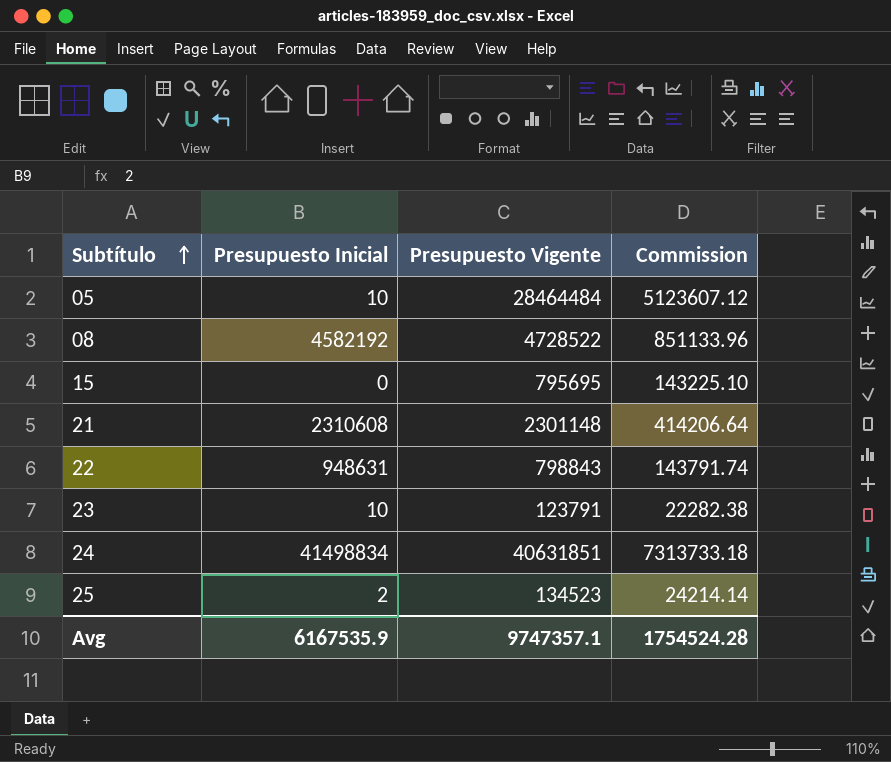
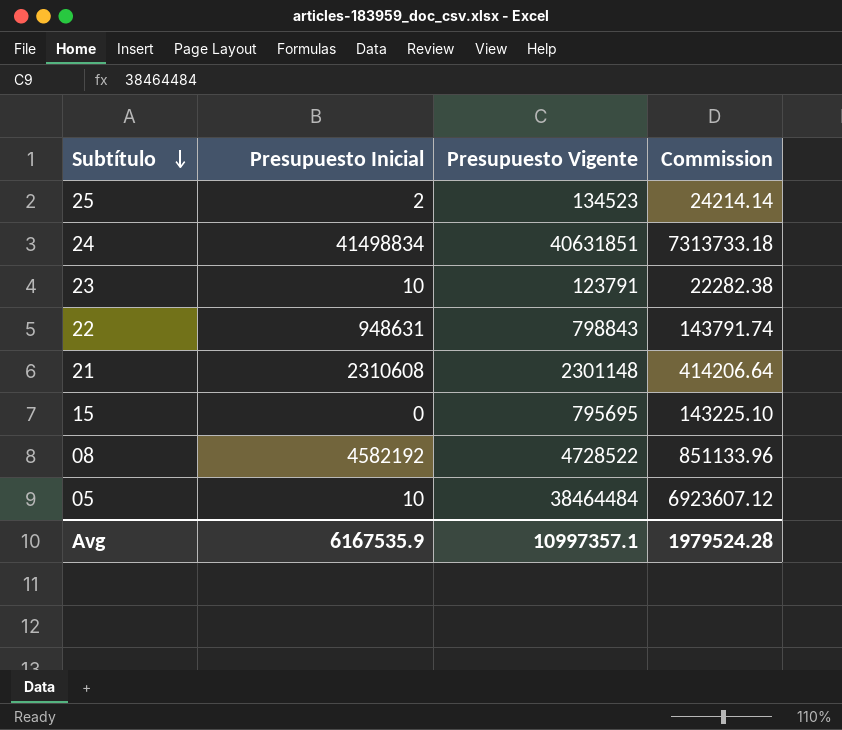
row order: Subtítulo ascending -> Subtítulo descending
05 | Presupuesto Vigente: 28464484 -> 38464484
05 | Commission: 5123607.12 -> 6923607.12
Avg | Presupuesto Vigente: 9747357.1 -> 10997357.1
Avg | Commission: 1754524.28 -> 1979524.28

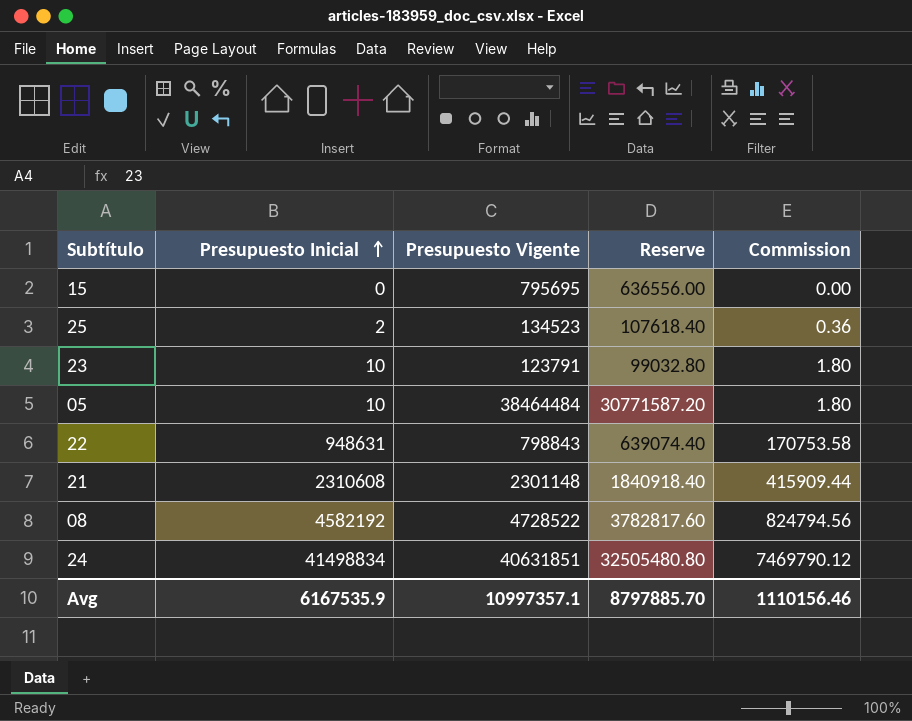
row order: Subtítulo descending -> Presupuesto Inicial ascending
column Reserve | formula: none -> [Presupuesto Vigente] * 0.8
column Commission | formula: [Presupuesto Vigente] * 0.18 -> [Presupuesto Inicial] * 0.18
Avg | Commission: 1979524.28 -> 1110156.46

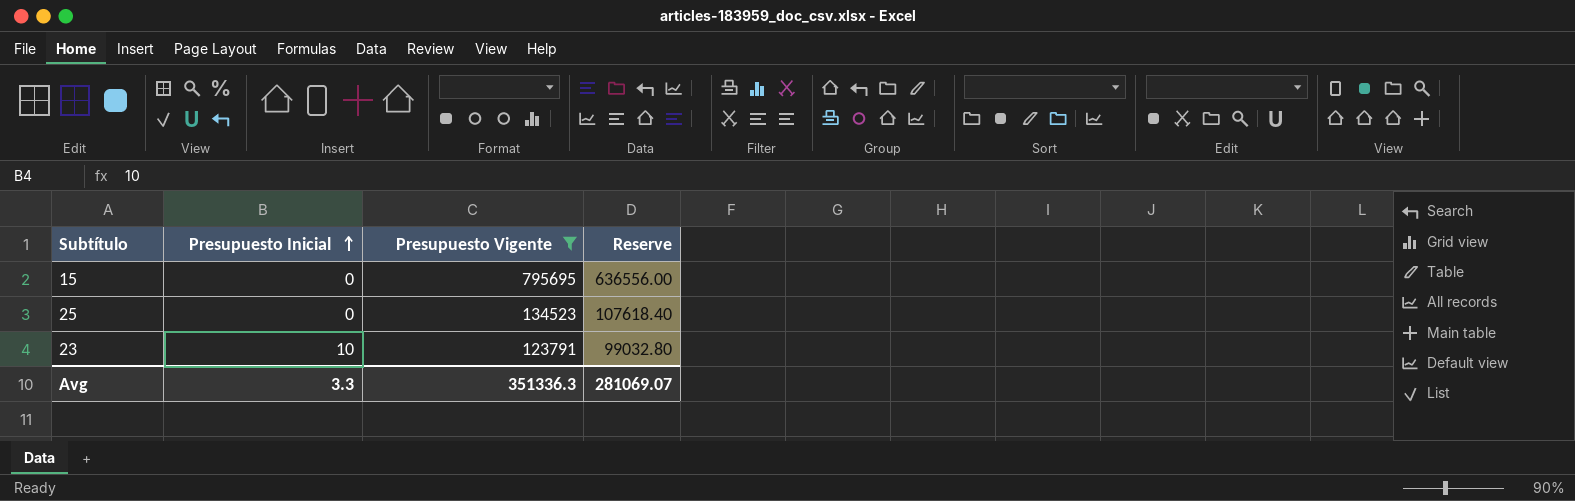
filter: none -> Presupuesto Vigente <= 795695
column Commission | formula: [Presupuesto Inicial] * 0.18 -> none
25 | Presupuesto Inicial: 2 -> 0
Avg | Presupuesto Inicial: 6167535.9 -> 3.3
Avg | Presupuesto Vigente: 10997357.1 -> 351336.3
Avg | Reserve: 8797885.70 -> 281069.07

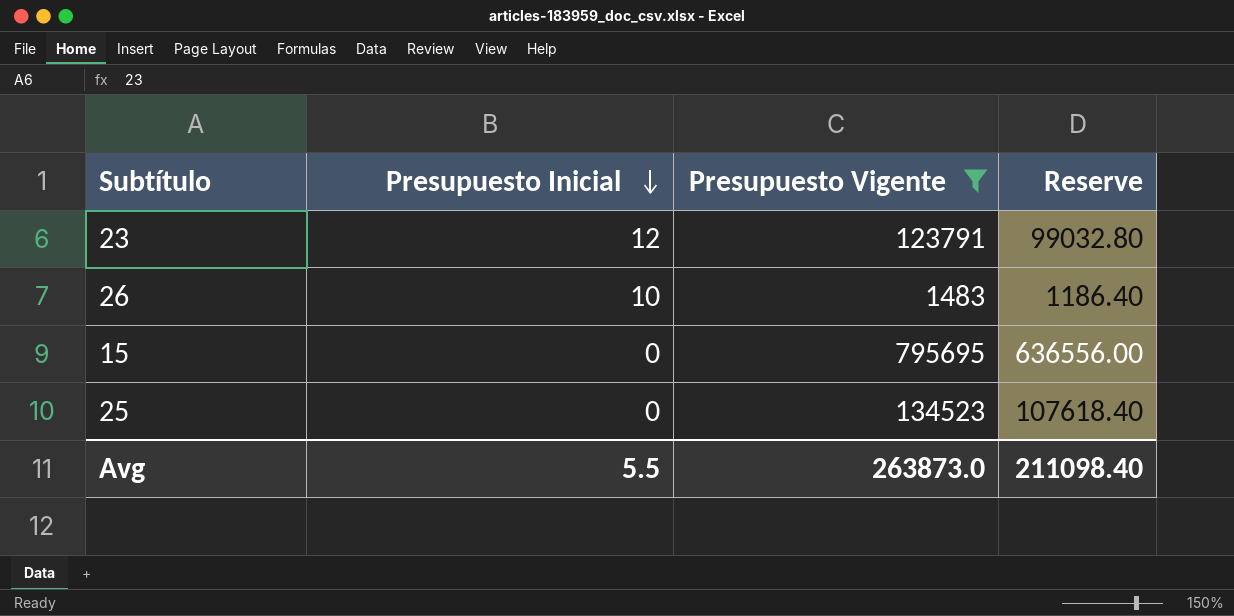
row order: Presupuesto Inicial ascending -> Presupuesto Inicial descending
23 | Presupuesto Inicial: 10 -> 12
row 26: none -> 10 | 1483 | 1186.40
Avg | Presupuesto Inicial: 3.3 -> 5.5
Avg | Presupuesto Vigente: 351336.3 -> 263873.0
Avg | Reserve: 281069.07 -> 211098.40

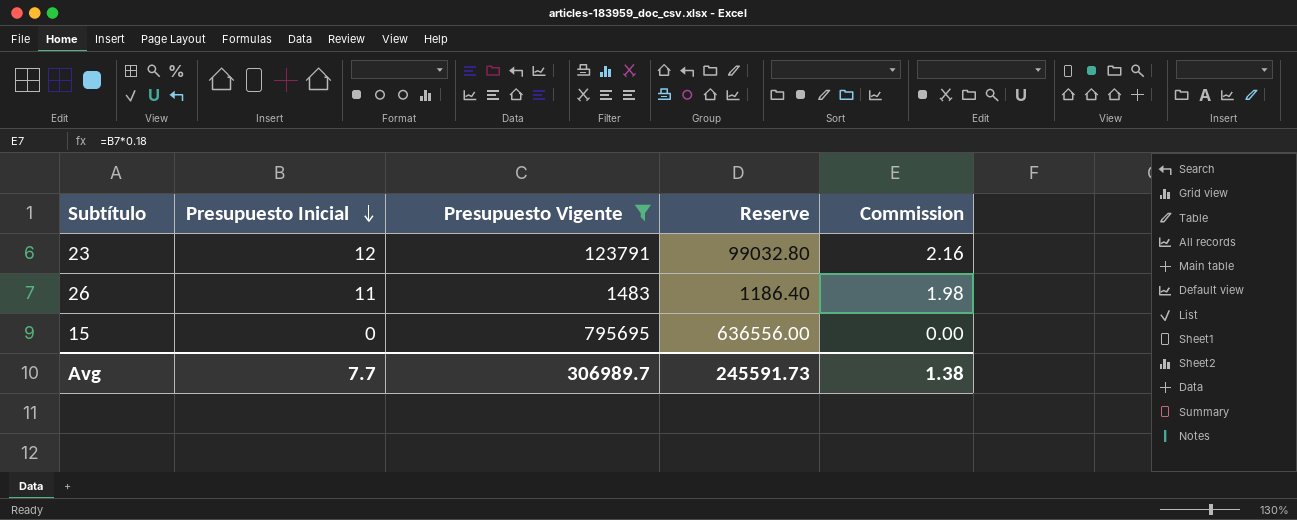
column Commission | formula: none -> [Presupuesto Inicial] * 0.18
row 25: 0 | 134523 | 107618.40 -> none
26 | Presupuesto Inicial: 10 -> 11
Avg | Presupuesto Inicial: 5.5 -> 7.7
Avg | Presupuesto Vigente: 263873.0 -> 306989.7
Avg | Reserve: 211098.40 -> 245591.73

